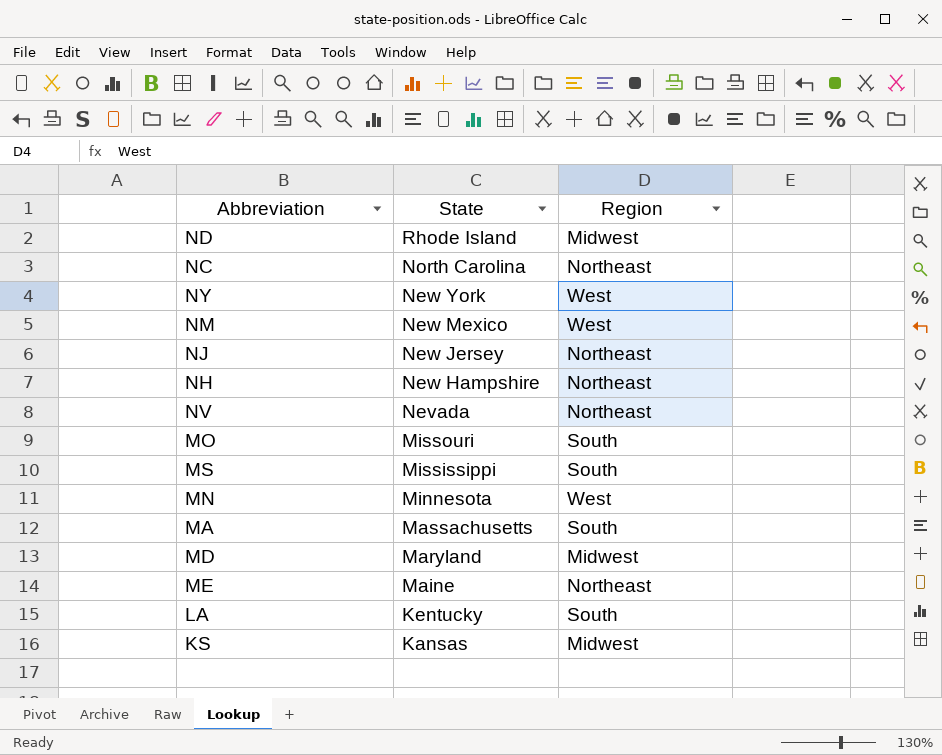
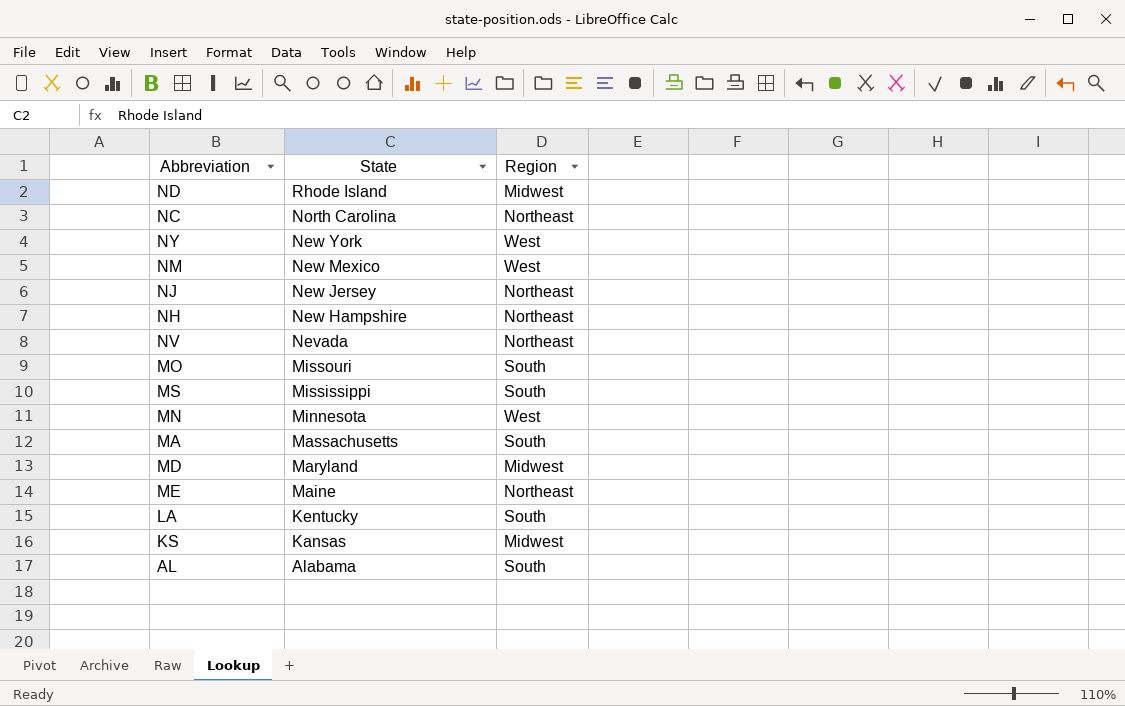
row AL: none -> Alabama | South

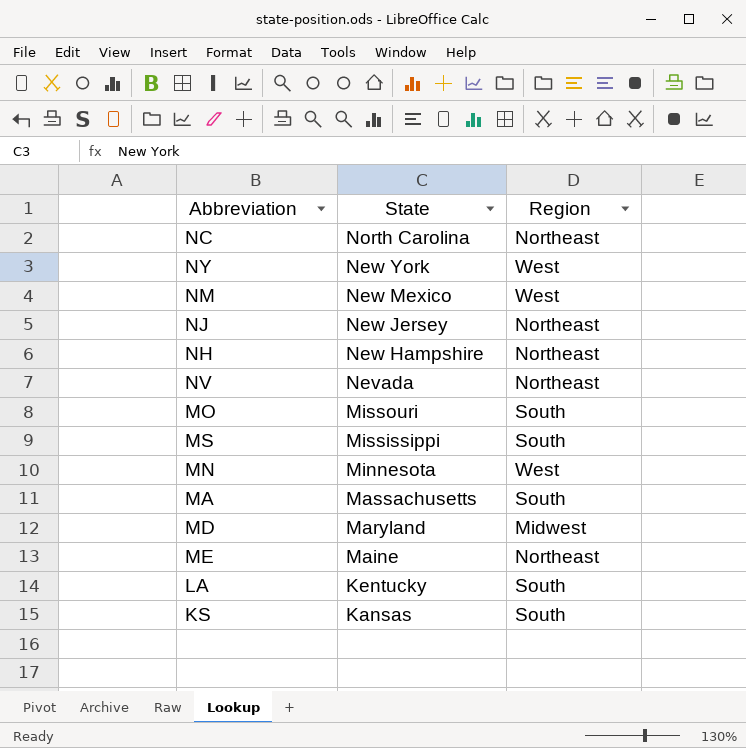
row ND: Rhode Island | Midwest -> none
row AL: Alabama | South -> none
KS | Region: Midwest -> South

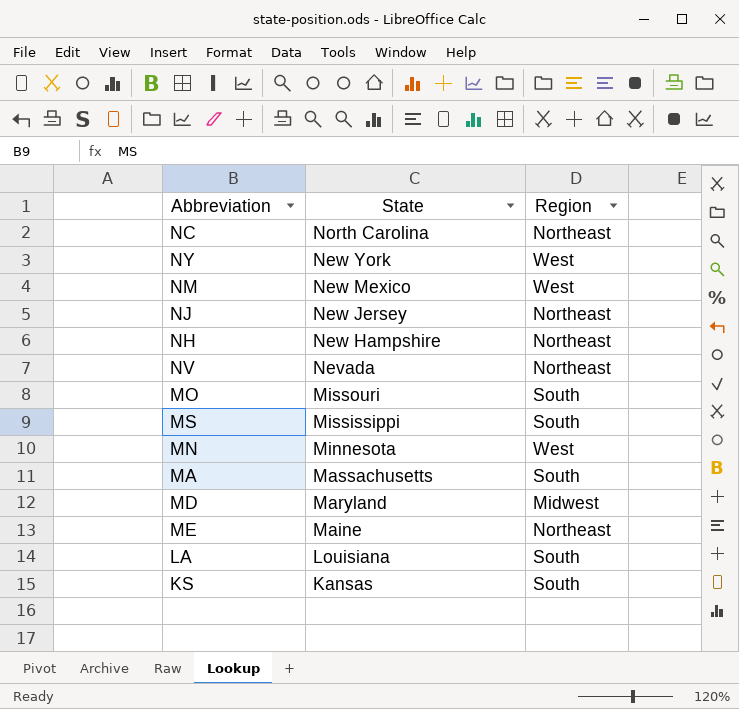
LA | State: Kentucky -> Louisiana

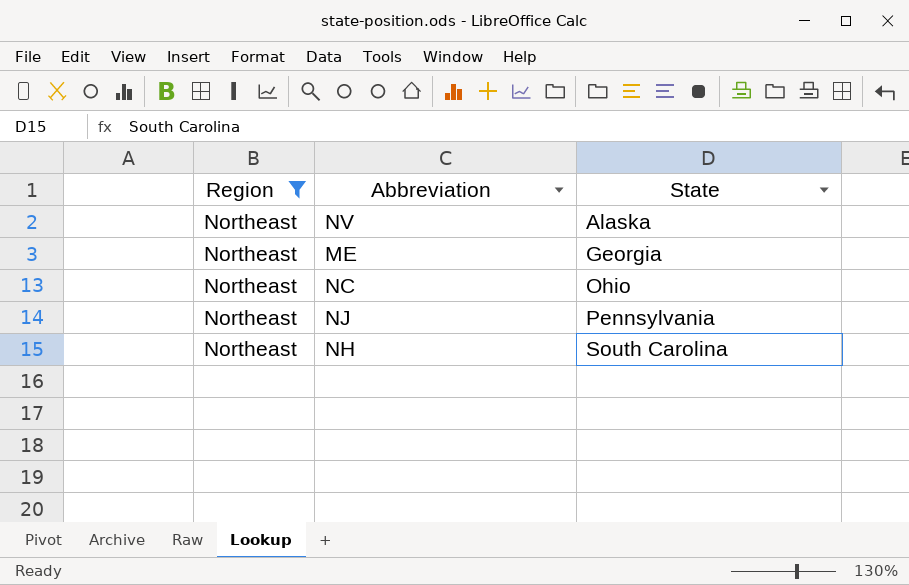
filter: none -> Region = Northeast
row order: State descending -> State ascending
column Region | position: 3 -> 1
NV | State: Nevada -> Alaska
ME | State: Maine -> Georgia
NC | State: North Carolina -> Ohio
NJ | State: New Jersey -> Pennsylvania
NH | State: New Hampshire -> South Carolina

